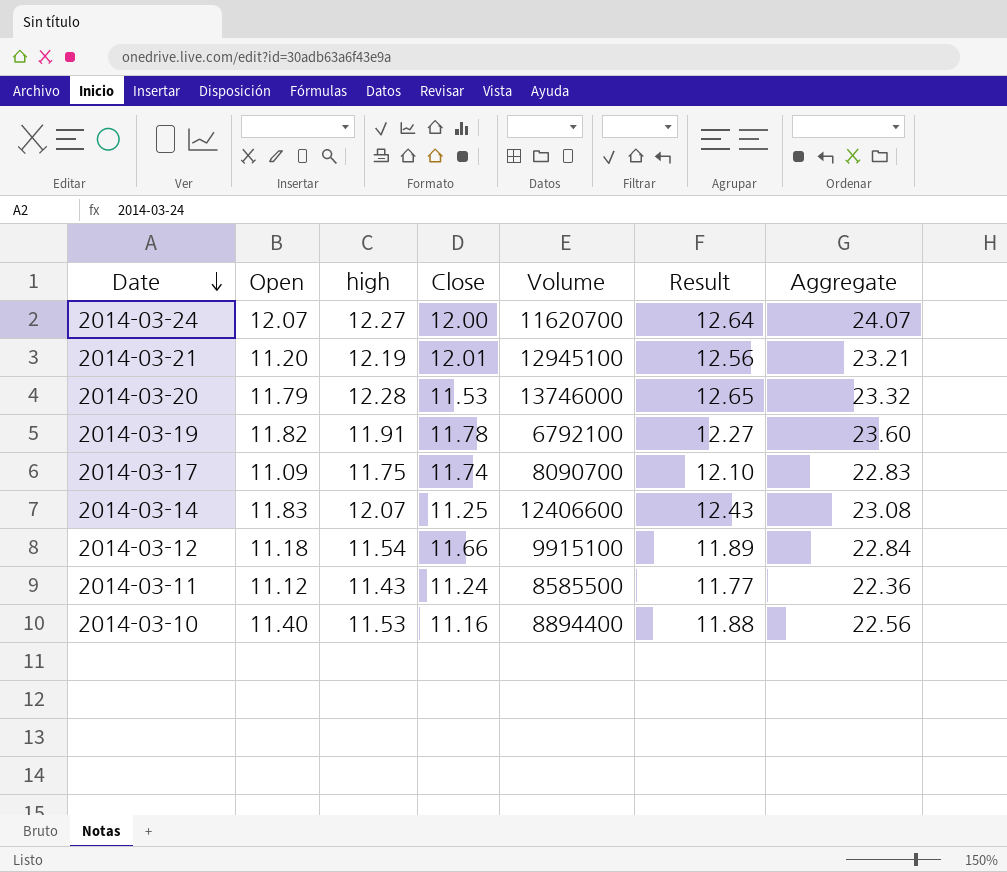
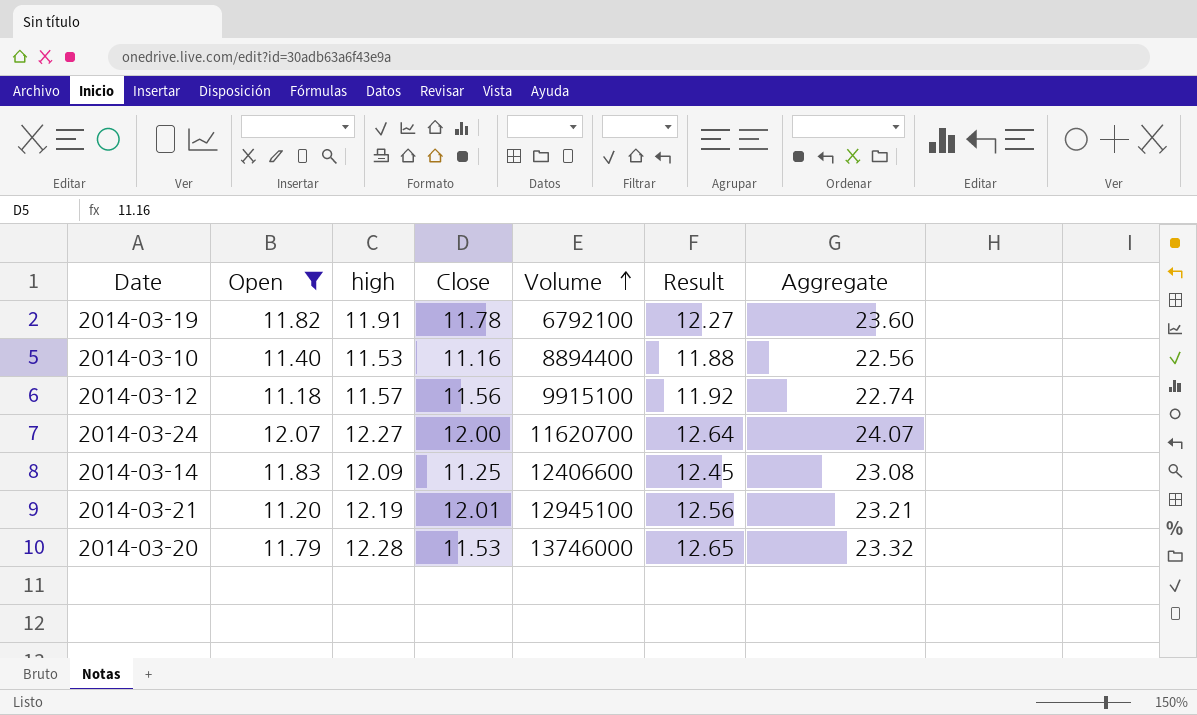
filter: none -> Open >= 11.18
row order: Date descending -> Volume ascending
2014-03-12 | high: 11.54 -> 11.57
2014-03-12 | Close: 11.66 -> 11.56
2014-03-12 | Result: 11.89 -> 11.92
2014-03-12 | Aggregate: 22.84 -> 22.74
2014-03-14 | high: 12.07 -> 12.09
2014-03-14 | Result: 12.43 -> 12.45

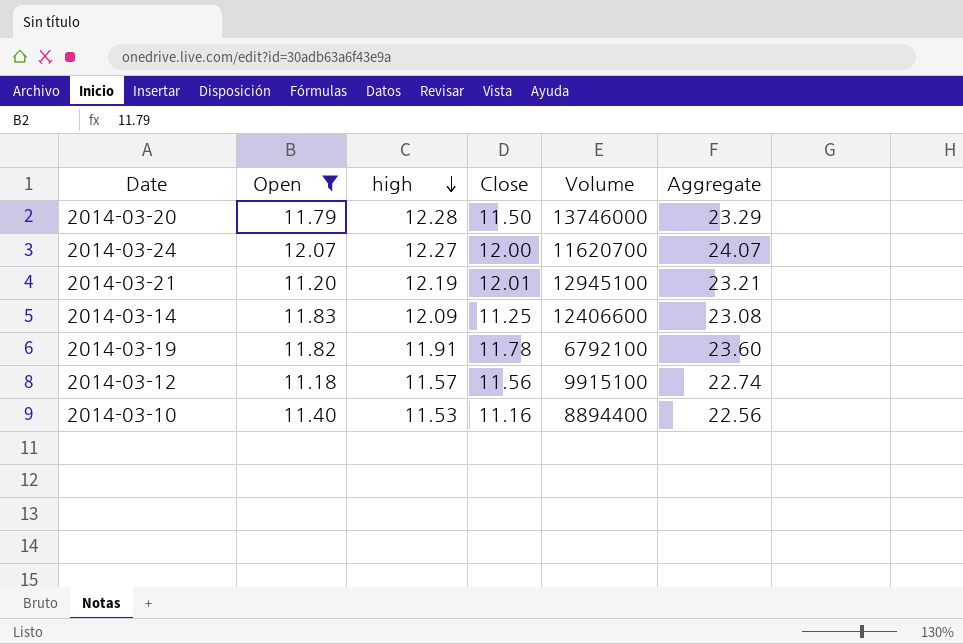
row order: Volume ascending -> high descending
column Result | formula: [high] * 1.03 -> none
2014-03-20 | Close: 11.53 -> 11.50
2014-03-20 | Aggregate: 23.32 -> 23.29

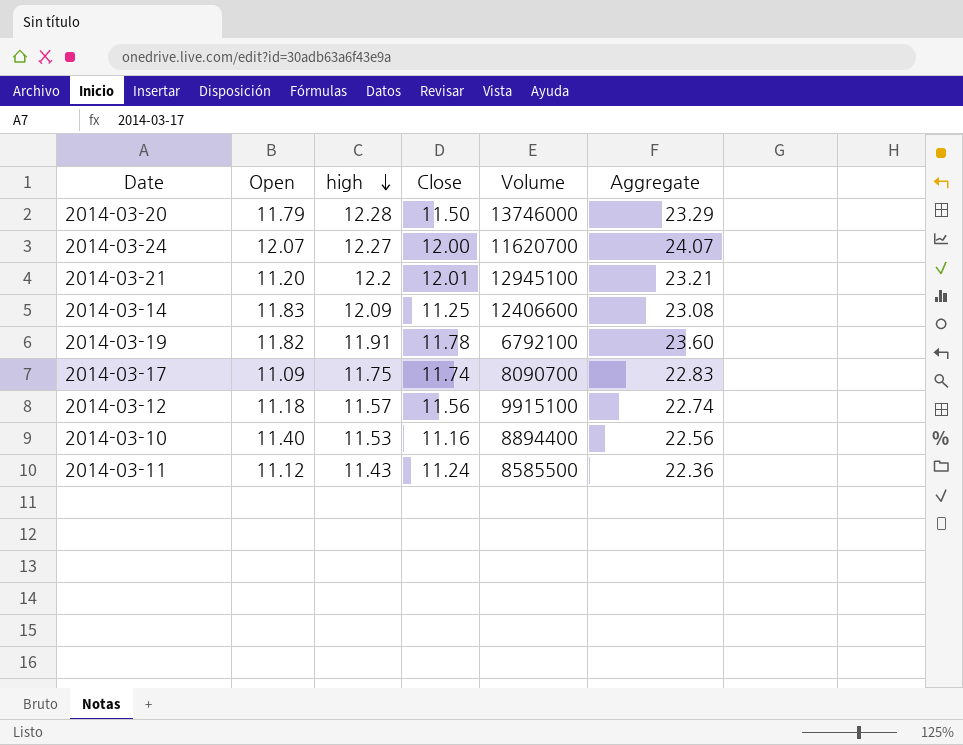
filter: Open >= 11.18 -> none
2014-03-21 | high: 12.19 -> 12.2

